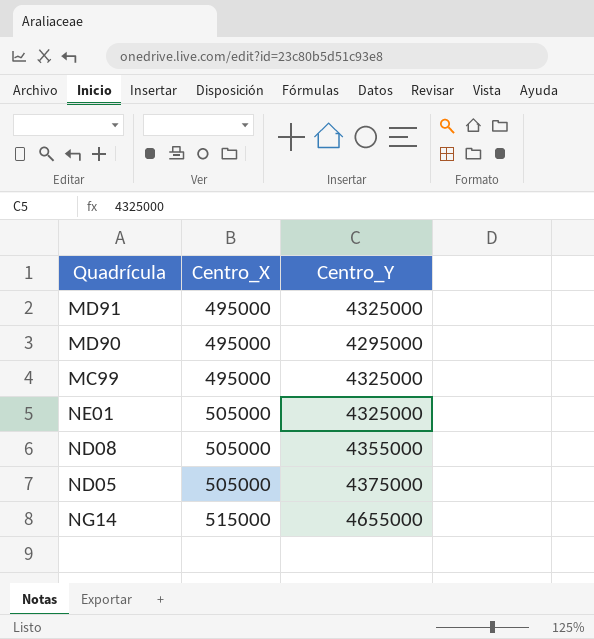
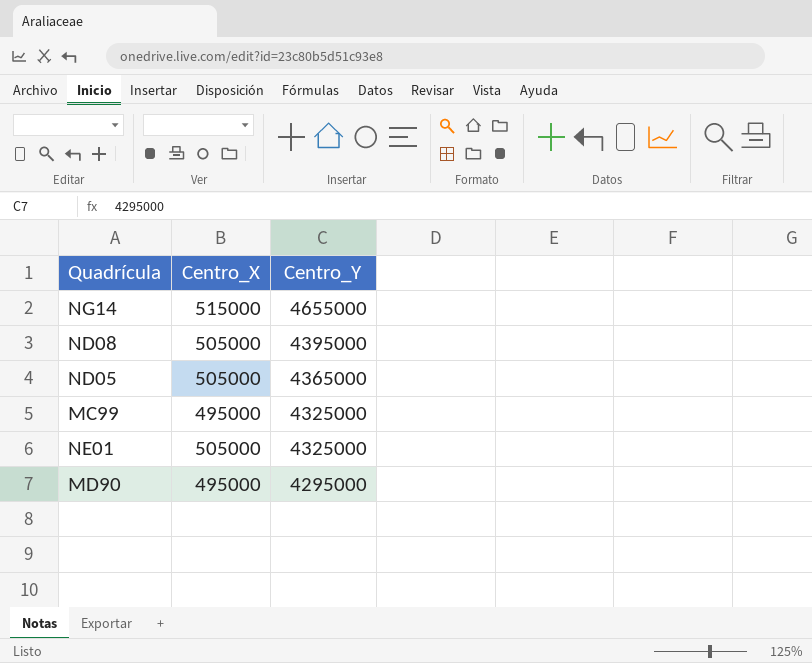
row order: Centro_X ascending -> Centro_Y descending
row MD91: 495000 | 4325000 -> none
ND08 | Centro_Y: 4355000 -> 4395000
ND05 | Centro_Y: 4375000 -> 4365000

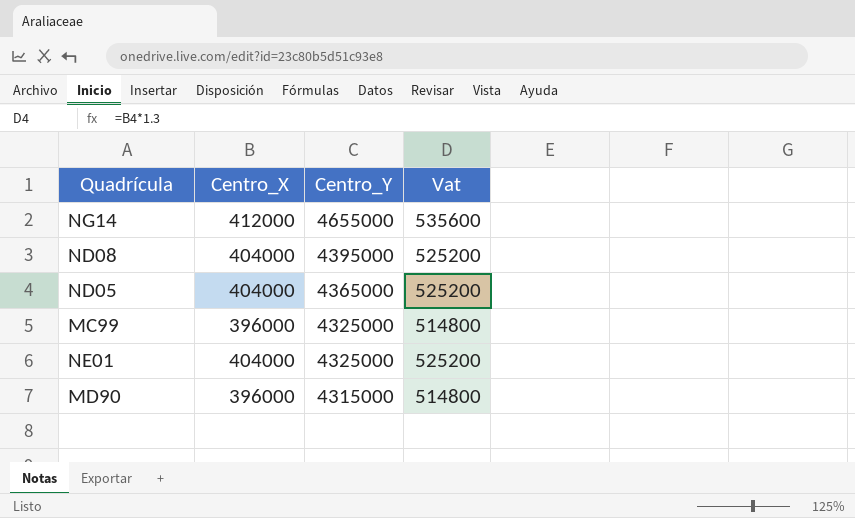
column Vat | formula: none -> [Centro_X] * 1.3
NG14 | Centro_X: 515000 -> 412000
ND08 | Centro_X: 505000 -> 404000
ND05 | Centro_X: 505000 -> 404000
MC99 | Centro_X: 495000 -> 396000
NE01 | Centro_X: 505000 -> 404000
MD90 | Centro_X: 495000 -> 396000
MD90 | Centro_Y: 4295000 -> 4315000

